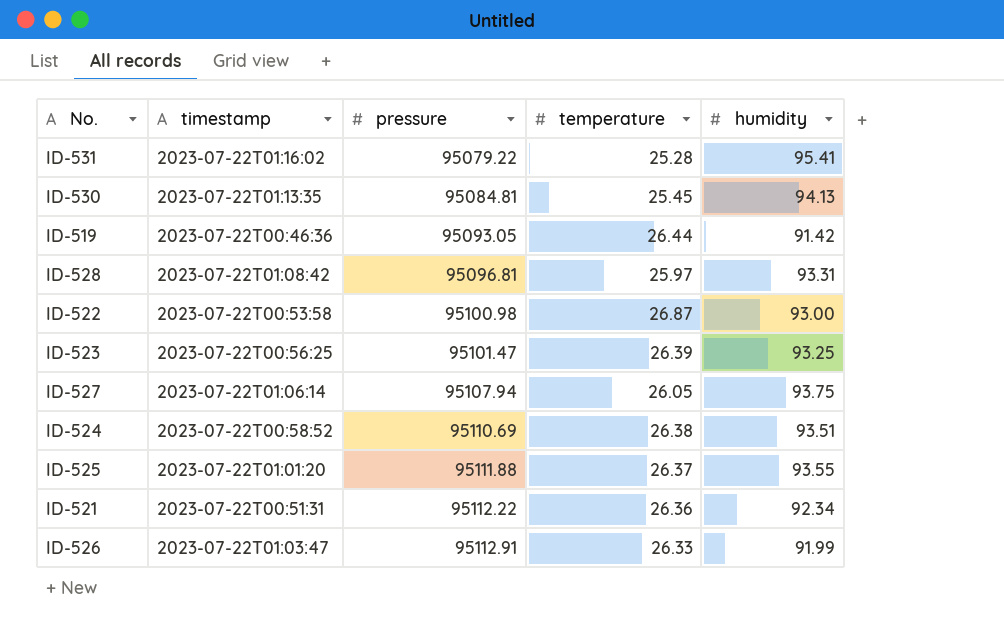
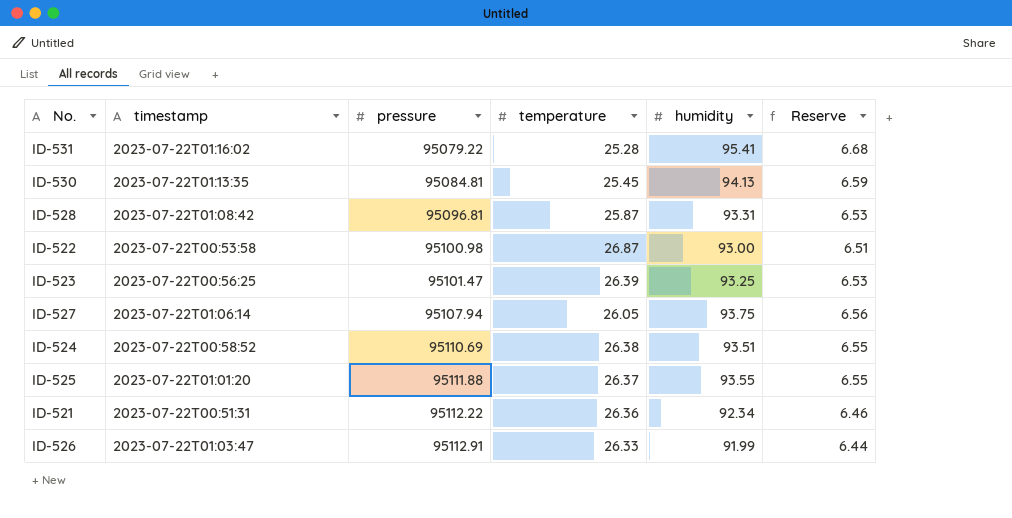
column Reserve | formula: none -> [humidity] * 0.07
row ID-519: 2023-07-22T00:46:36 | 95093.05 | 26.44 | 91.42 -> none
ID-528 | temperature: 25.97 -> 25.87

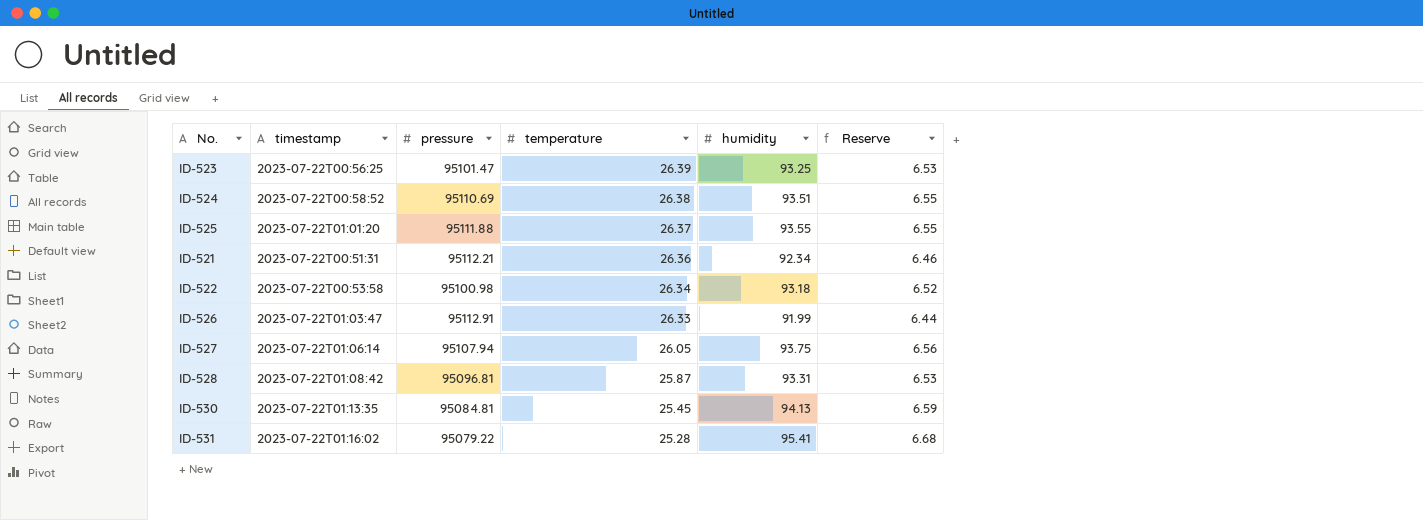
row order: pressure ascending -> temperature descending
ID-521 | pressure: 95112.22 -> 95112.21
ID-522 | temperature: 26.87 -> 26.34
ID-522 | humidity: 93.00 -> 93.18
ID-522 | Reserve: 6.51 -> 6.52

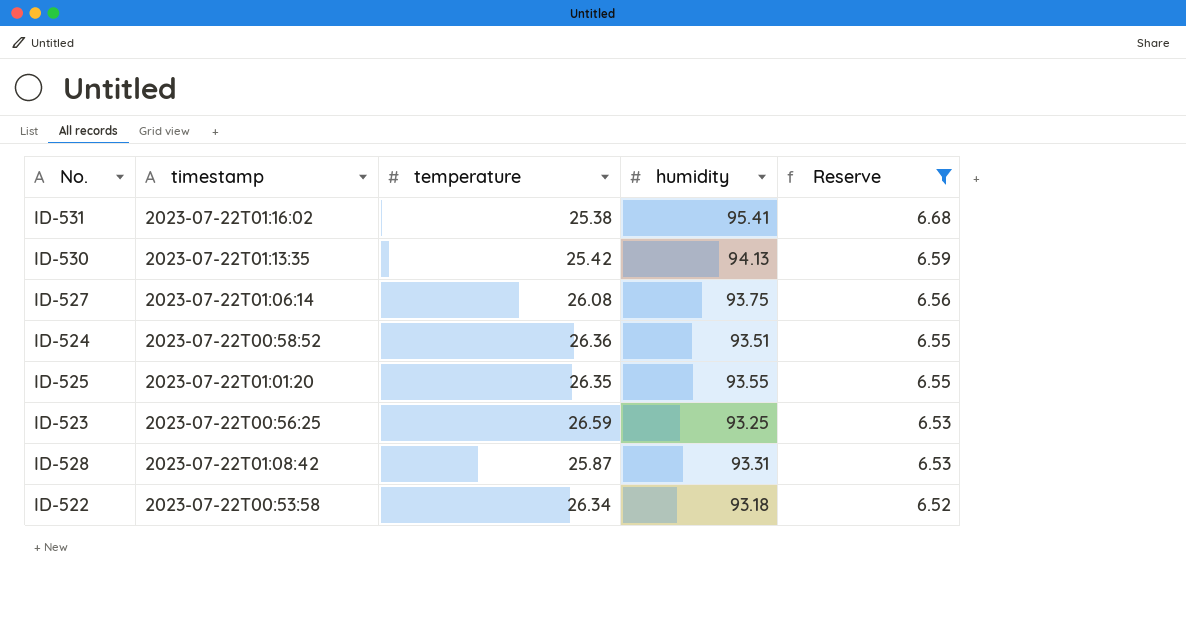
filter: none -> Reserve >= 6.52
row order: temperature descending -> Reserve descending
column pressure | position: 3 -> none
ID-531 | temperature: 25.28 -> 25.38
ID-530 | temperature: 25.45 -> 25.42
ID-527 | temperature: 26.05 -> 26.08
ID-524 | temperature: 26.38 -> 26.36
ID-525 | temperature: 26.37 -> 26.35
ID-523 | temperature: 26.39 -> 26.59

